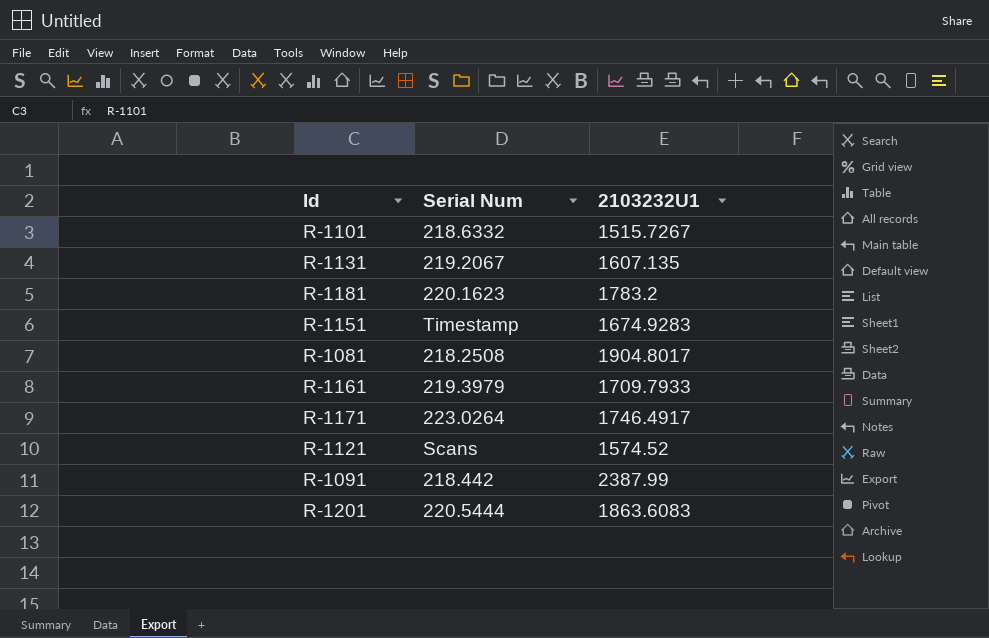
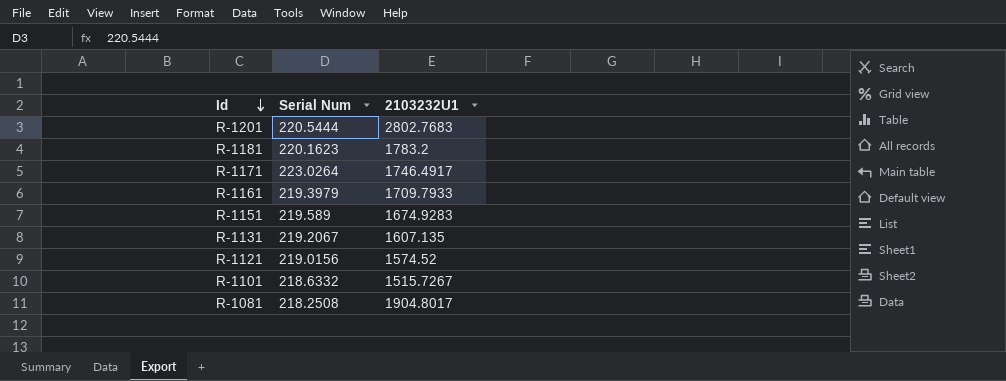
row order: none -> Id descending
row R-1091: 218.442 | 2387.99 -> none
R-1201 | 2103232U1: 1863.6083 -> 2802.7683
R-1151 | Serial Num: Timestamp -> 219.589
R-1121 | Serial Num: Scans -> 219.0156

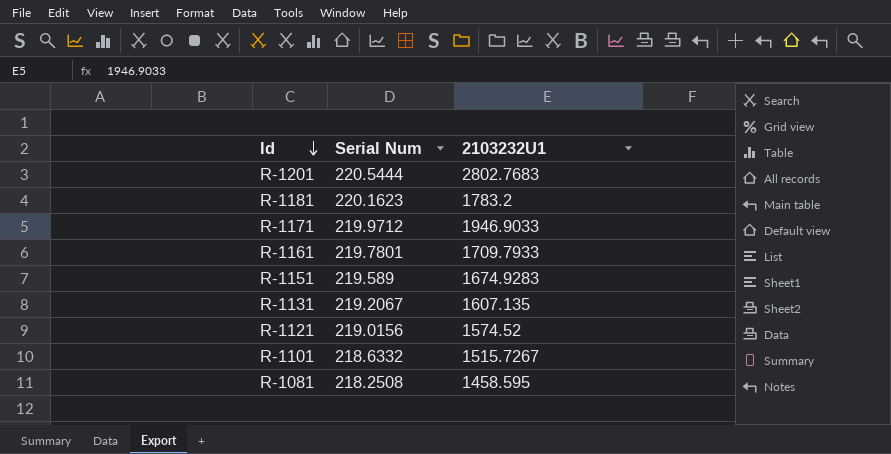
R-1171 | Serial Num: 223.0264 -> 219.9712
R-1171 | 2103232U1: 1746.4917 -> 1946.9033
R-1161 | Serial Num: 219.3979 -> 219.7801
R-1081 | 2103232U1: 1904.8017 -> 1458.595

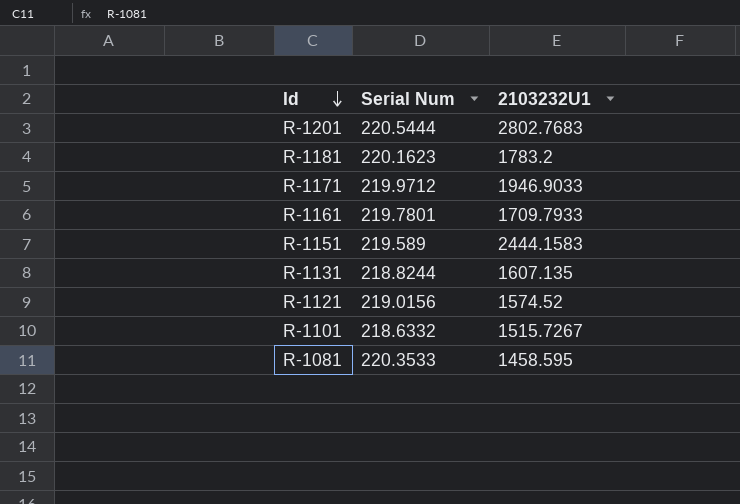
R-1151 | 2103232U1: 1674.9283 -> 2444.1583
R-1131 | Serial Num: 219.2067 -> 218.8244
R-1081 | Serial Num: 218.2508 -> 220.3533

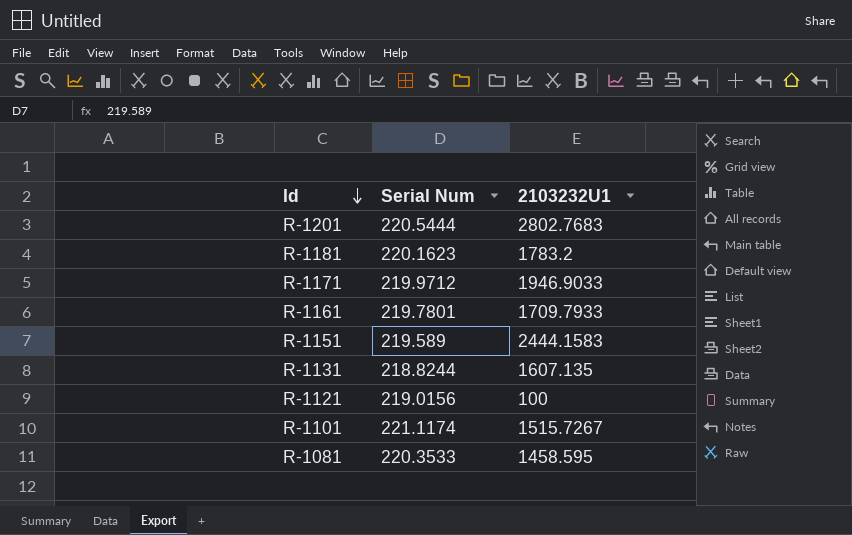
R-1121 | 2103232U1: 1574.52 -> 100
R-1101 | Serial Num: 218.6332 -> 221.1174

